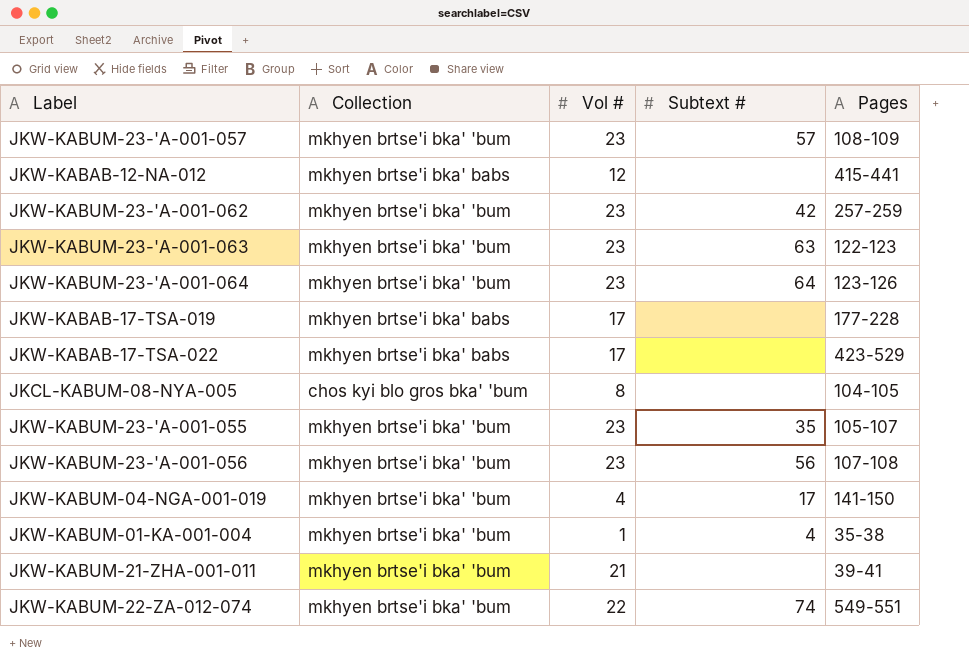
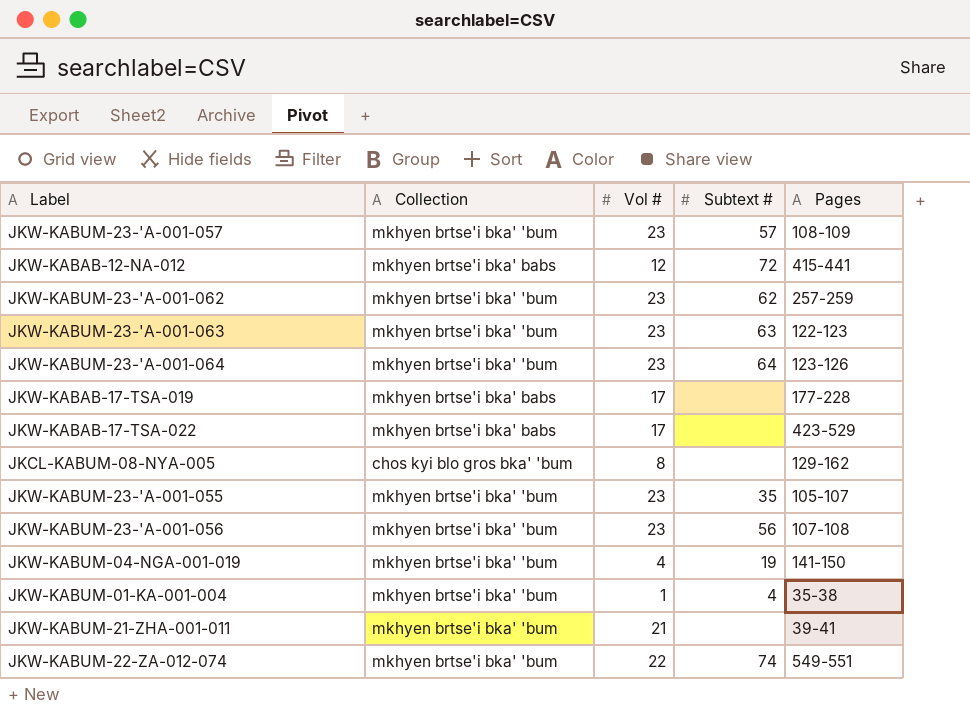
JKW-KABAB-12-NA-012 | Subtext #: none -> 72
JKW-KABUM-23-'A-001-062 | Subtext #: 42 -> 62
JKCL-KABUM-08-NYA-005 | Pages: 104-105 -> 129-162
JKW-KABUM-04-NGA-001-019 | Subtext #: 17 -> 19

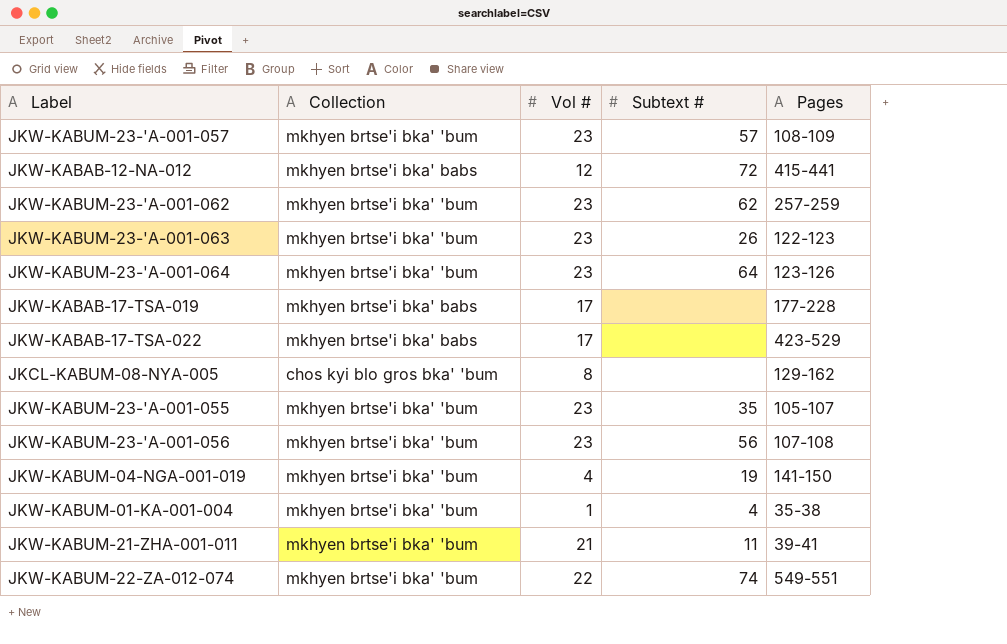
JKW-KABUM-23-'A-001-063 | Subtext #: 63 -> 26
JKW-KABUM-21-ZHA-001-011 | Subtext #: none -> 11

